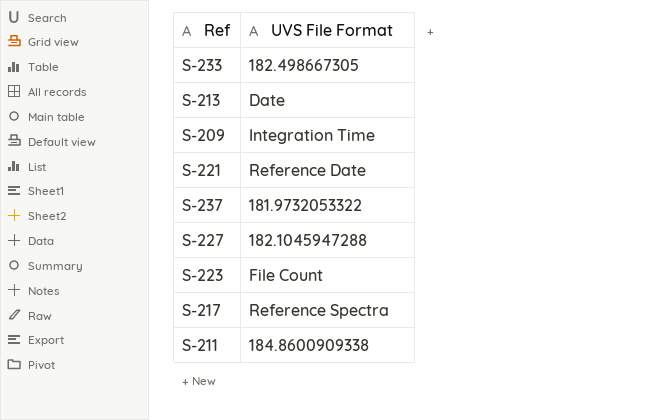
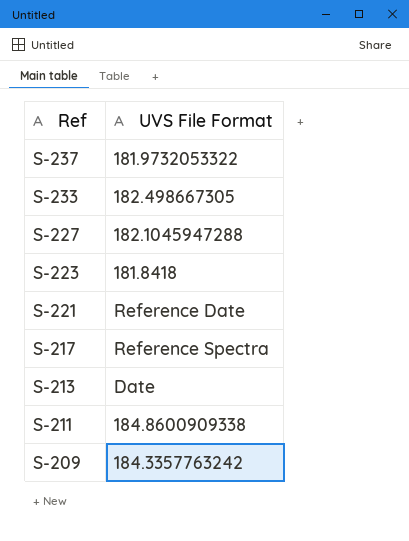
row order: none -> Ref descending
S-223 | UVS File Format: File Count -> 181.8418
S-209 | UVS File Format: Integration Time -> 184.3357763242

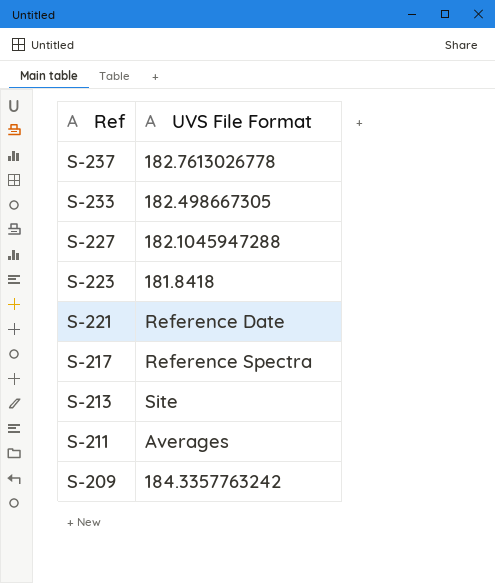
S-237 | UVS File Format: 181.9732053322 -> 182.7613026778
S-213 | UVS File Format: Date -> Site
S-211 | UVS File Format: 184.8600909338 -> Averages

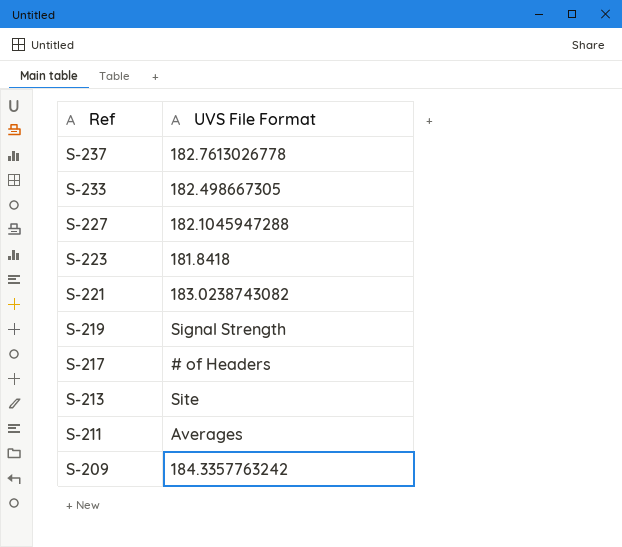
S-221 | UVS File Format: Reference Date -> 183.0238743082
row S-219: none -> Signal Strength
S-217 | UVS File Format: Reference Spectra -> # of Headers

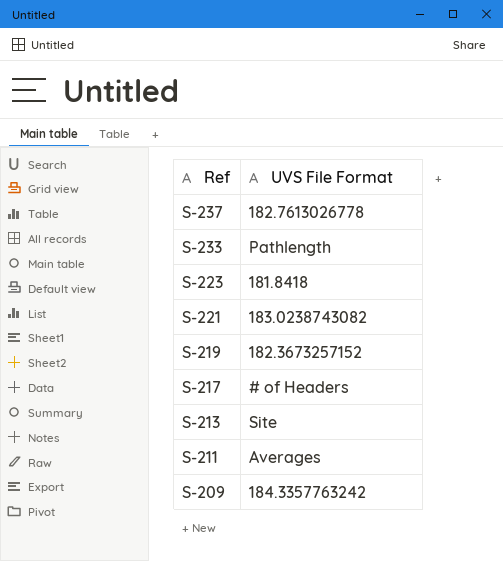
row S-227: 182.1045947288 -> none
S-233 | UVS File Format: 182.498667305 -> Pathlength
S-219 | UVS File Format: Signal Strength -> 182.3673257152

